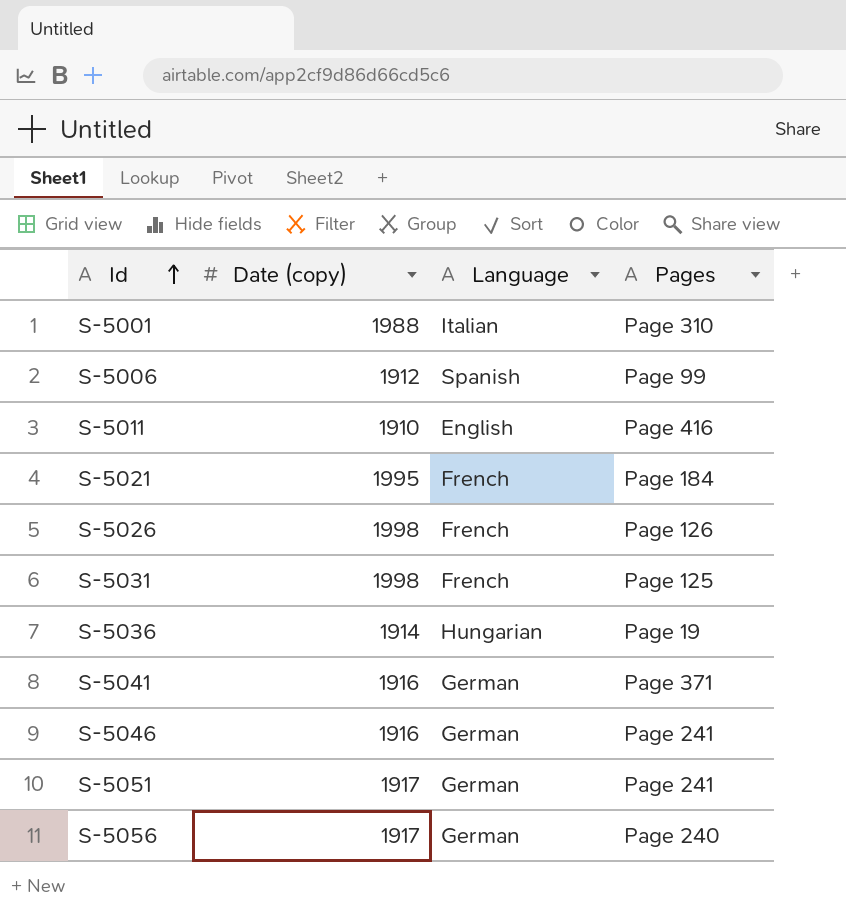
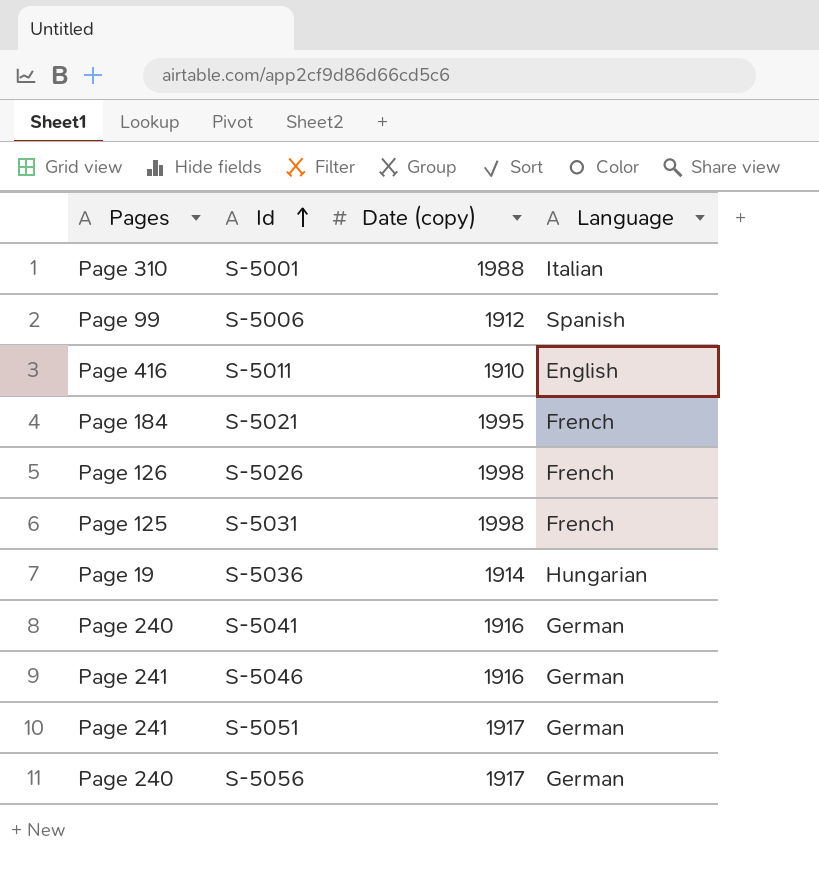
column Pages | position: 4 -> 1
S-5041 | Pages: Page 371 -> Page 240

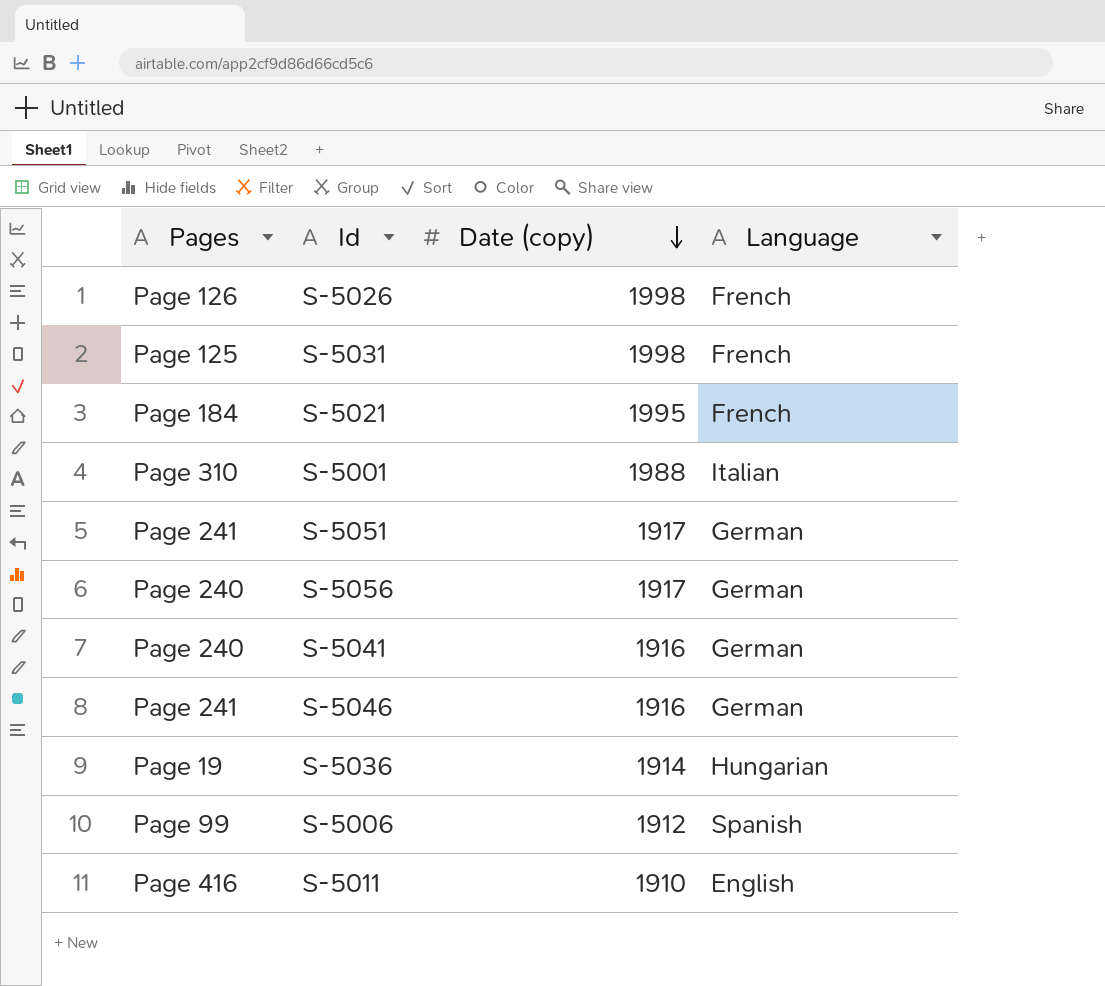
row order: Id ascending -> Date (copy) descending

